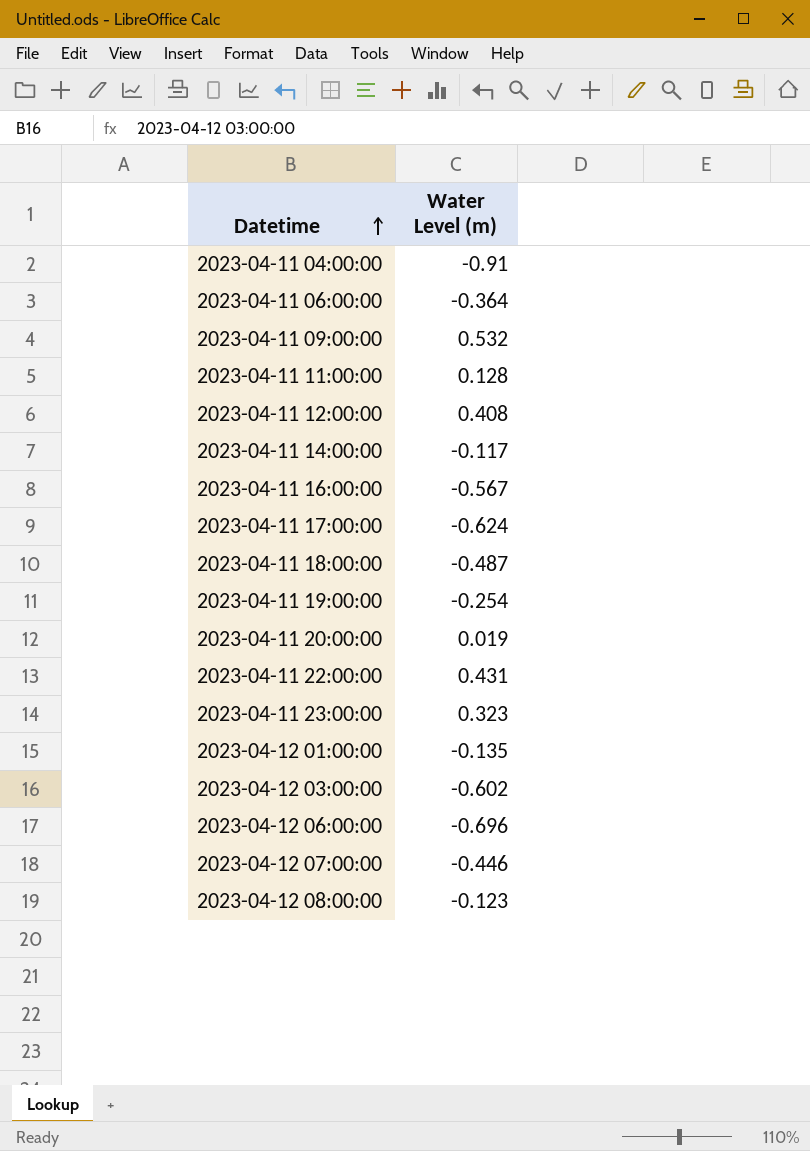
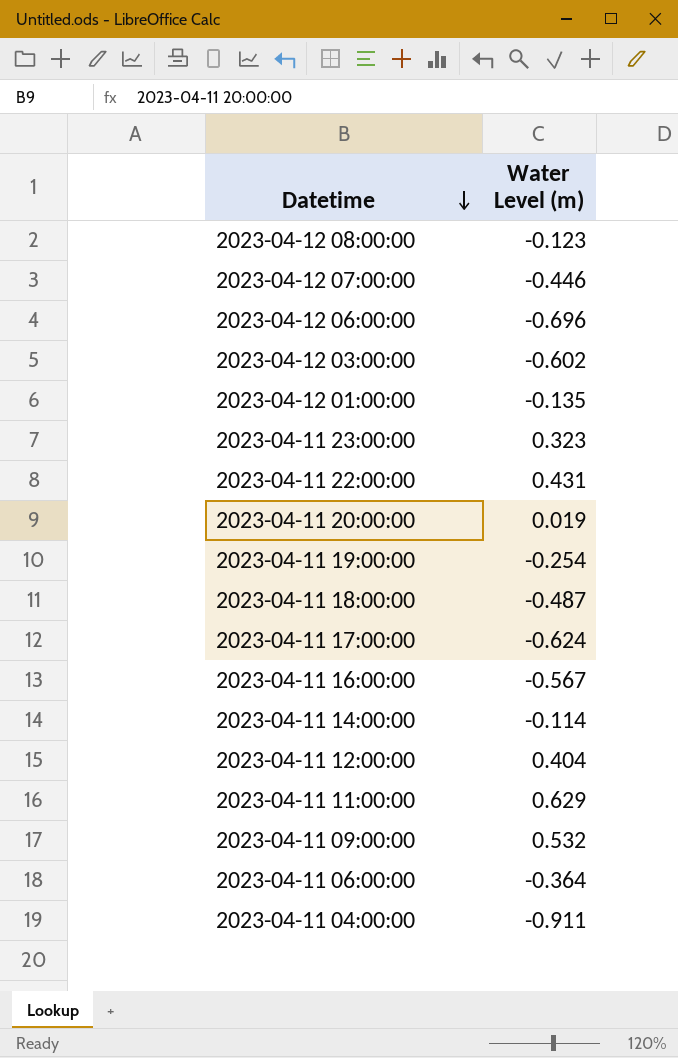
row order: Datetime ascending -> Datetime descending
2023-04-11 14:00:00 | Water Level (m): -0.117 -> -0.114
2023-04-11 12:00:00 | Water Level (m): 0.408 -> 0.404
2023-04-11 11:00:00 | Water Level (m): 0.128 -> 0.629
2023-04-11 04:00:00 | Water Level (m): -0.91 -> -0.911

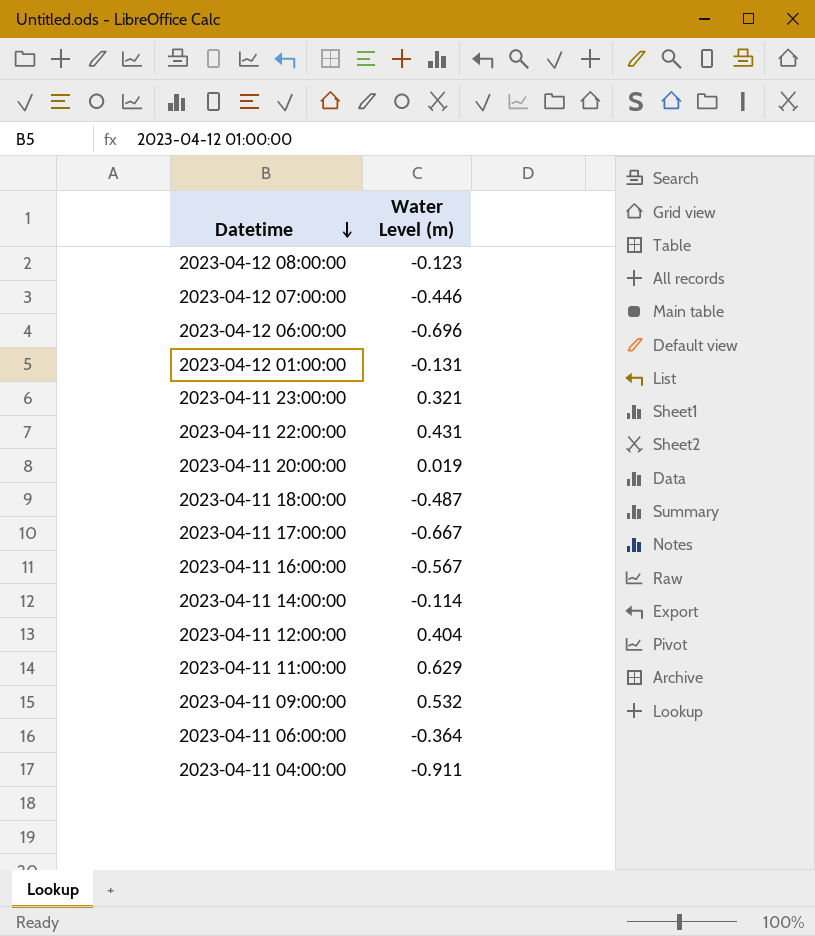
row 2023-04-12 03:00:00: -0.602 -> none
row 2023-04-11 19:00:00: -0.254 -> none
2023-04-12 01:00:00 | Water Level (m): -0.135 -> -0.131
2023-04-11 23:00:00 | Water Level (m): 0.323 -> 0.321
2023-04-11 17:00:00 | Water Level (m): -0.624 -> -0.667

